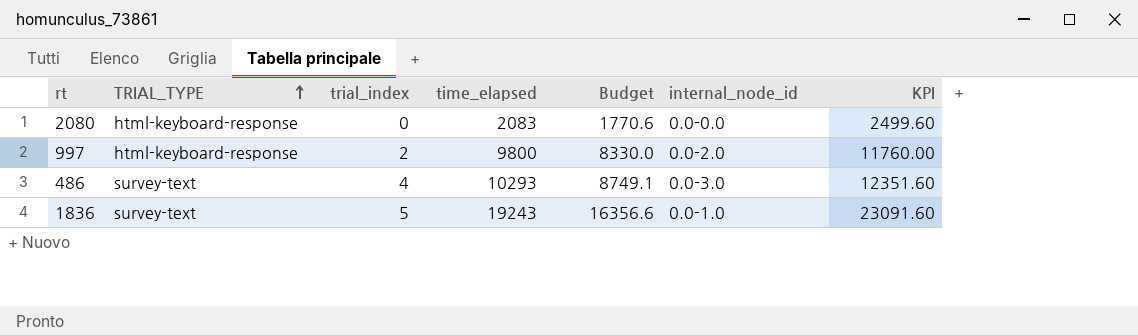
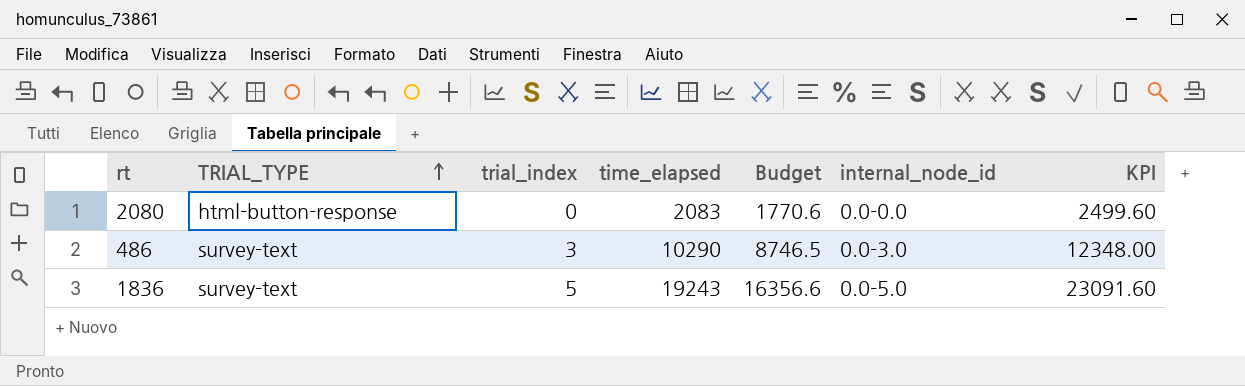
row 997: html-keyboard-response | 2 | 9800 | 8330.0 | 0.0-2.0 | 11760.00 -> none
2080 | TRIAL_TYPE: html-keyboard-response -> html-button-response
486 | trial_index: 4 -> 3
486 | time_elapsed: 10293 -> 10290
486 | Budget: 8749.1 -> 8746.5
486 | KPI: 12351.60 -> 12348.00
1836 | internal_node_id: 0.0-1.0 -> 0.0-5.0

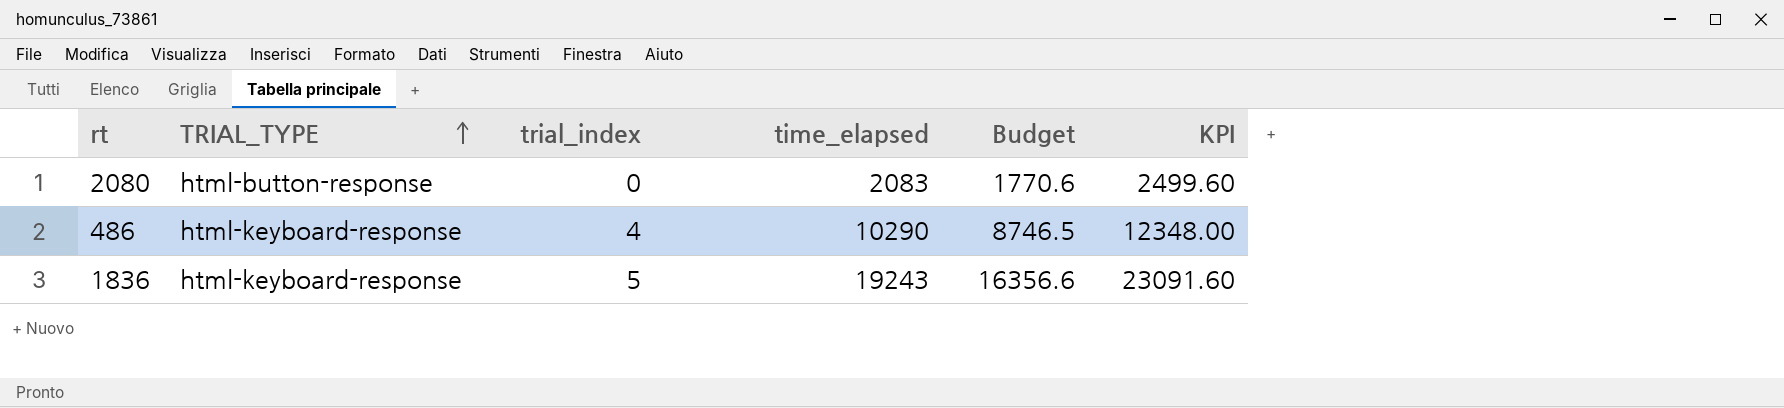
column internal_node_id | position: 6 -> none
486 | TRIAL_TYPE: survey-text -> html-keyboard-response
486 | trial_index: 3 -> 4
1836 | TRIAL_TYPE: survey-text -> html-keyboard-response

